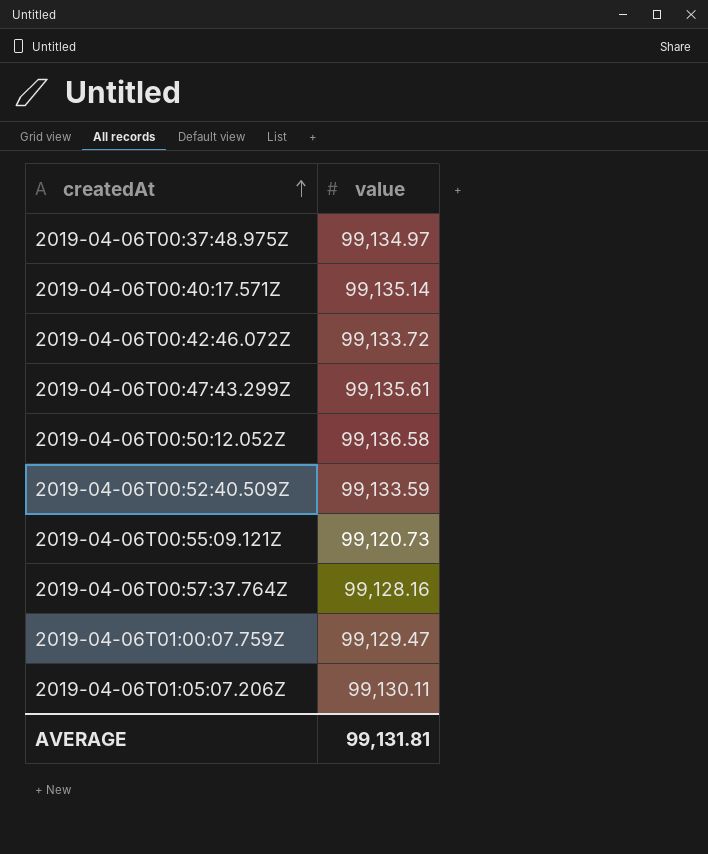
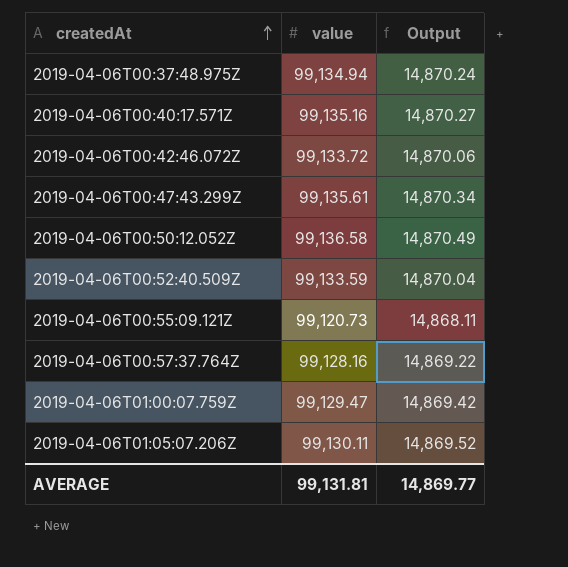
column Output | formula: none -> [value] * 0.15
2019-04-06T00:37:48.975Z | value: 99,134.97 -> 99,134.94
2019-04-06T00:40:17.571Z | value: 99,135.14 -> 99,135.16

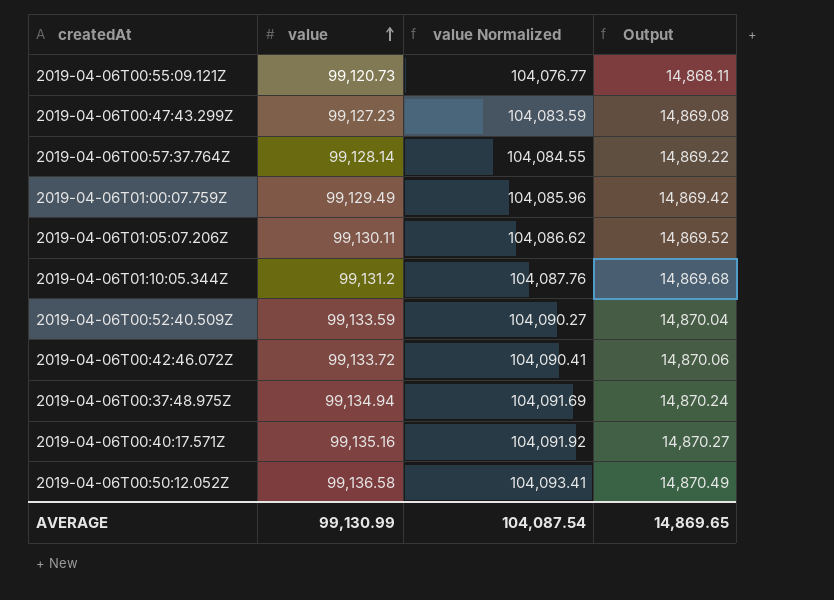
row order: createdAt ascending -> value ascending
column value Normalized | formula: none -> [value] * 1.05
2019-04-06T00:47:43.299Z | value: 99,135.61 -> 99,127.23
2019-04-06T00:47:43.299Z | Output: 14,870.34 -> 14,869.08
2019-04-06T00:57:37.764Z | value: 99,128.16 -> 99,128.14
2019-04-06T01:00:07.759Z | value: 99,129.47 -> 99,129.49
row 2019-04-06T01:10:05.344Z: none -> 99,131.2 | 104,087.76 | 14,869.68
AVERAGE | value: 99,131.81 -> 99,130.99
AVERAGE | Output: 14,869.77 -> 14,869.65

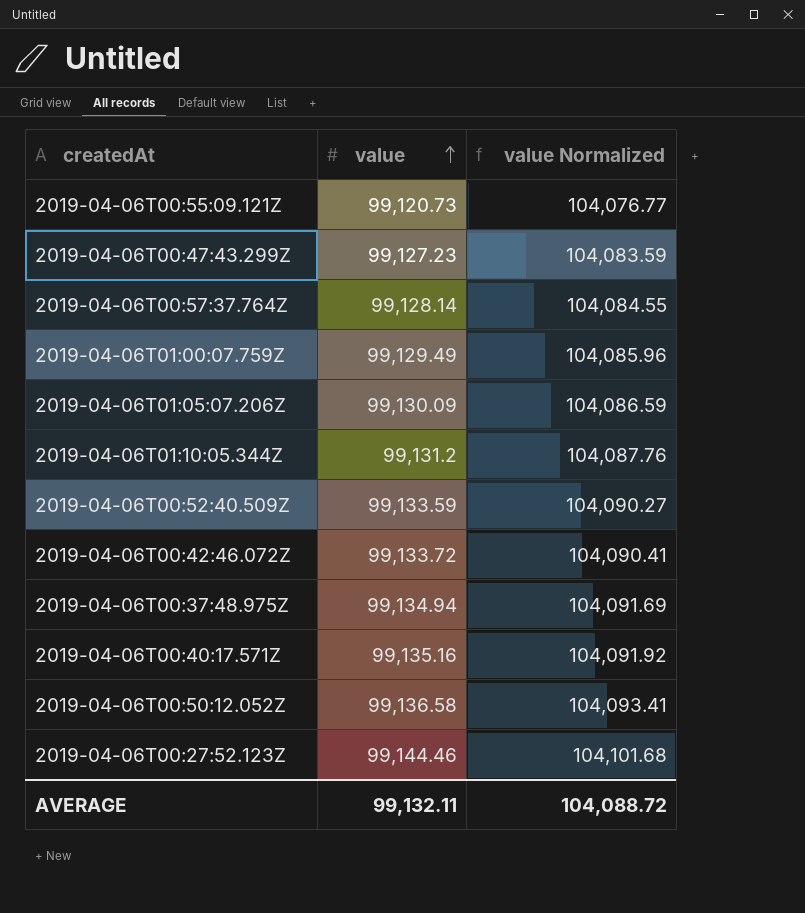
column Output | formula: [value] * 0.15 -> none
2019-04-06T01:05:07.206Z | value: 99,130.11 -> 99,130.09
2019-04-06T01:05:07.206Z | value Normalized: 104,086.62 -> 104,086.59
row 2019-04-06T00:27:52.123Z: none -> 99,144.46 | 104,101.68
AVERAGE | value: 99,130.99 -> 99,132.11
AVERAGE | value Normalized: 104,087.54 -> 104,088.72

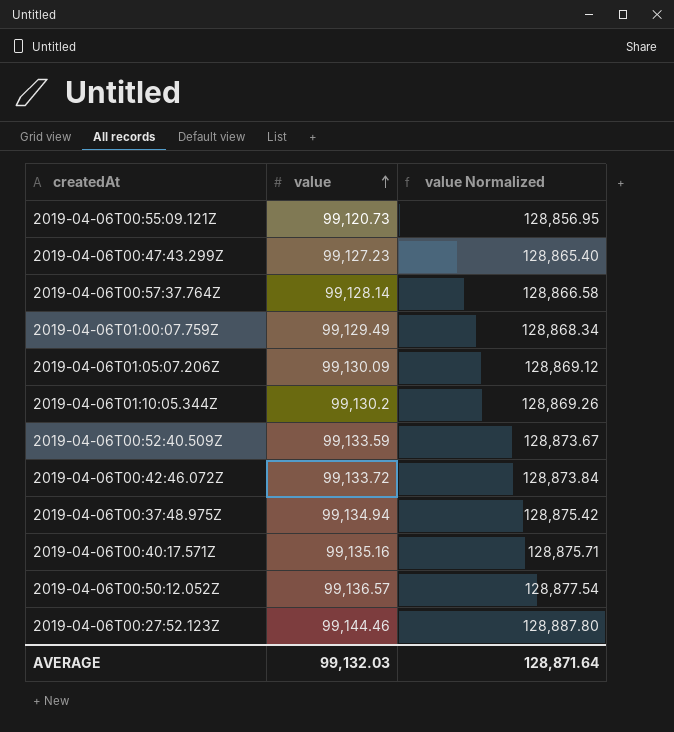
column value Normalized | formula: [value] * 1.05 -> [value] * 1.3
2019-04-06T01:10:05.344Z | value: 99,131.2 -> 99,130.2
2019-04-06T00:50:12.052Z | value: 99,136.58 -> 99,136.57
AVERAGE | value: 99,132.11 -> 99,132.03
AVERAGE | value Normalized: 104,088.72 -> 128,871.64

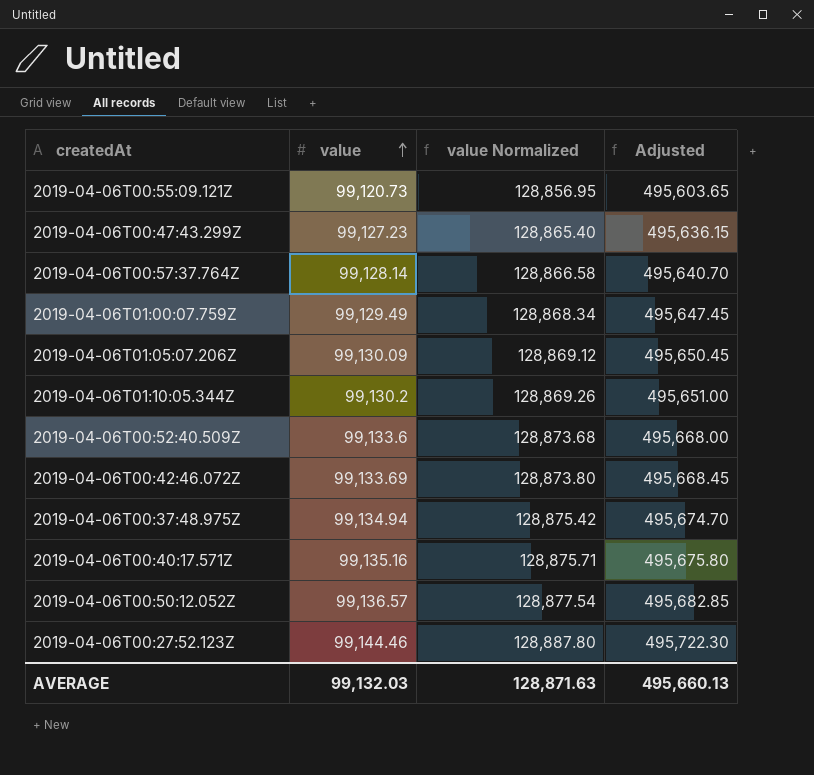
column Adjusted | formula: none -> [value] * 5
2019-04-06T00:52:40.509Z | value: 99,133.59 -> 99,133.6
2019-04-06T00:52:40.509Z | value Normalized: 128,873.67 -> 128,873.68
2019-04-06T00:42:46.072Z | value: 99,133.72 -> 99,133.69
2019-04-06T00:42:46.072Z | value Normalized: 128,873.84 -> 128,873.80
AVERAGE | value Normalized: 128,871.64 -> 128,871.63

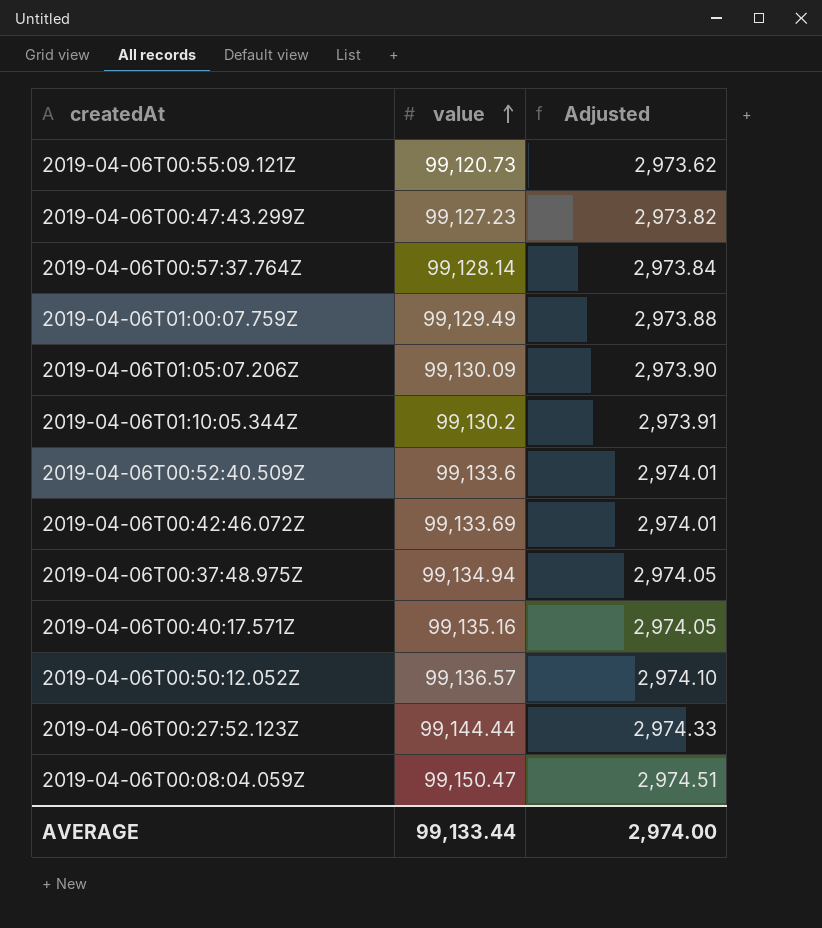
column value Normalized | formula: [value] * 1.3 -> none
column Adjusted | formula: [value] * 5 -> [value] * 0.03
2019-04-06T00:27:52.123Z | value: 99,144.46 -> 99,144.44
row 2019-04-06T00:08:04.059Z: none -> 99,150.47 | 2,974.51
AVERAGE | value: 99,132.03 -> 99,133.44
AVERAGE | Adjusted: 495,660.13 -> 2,974.00

